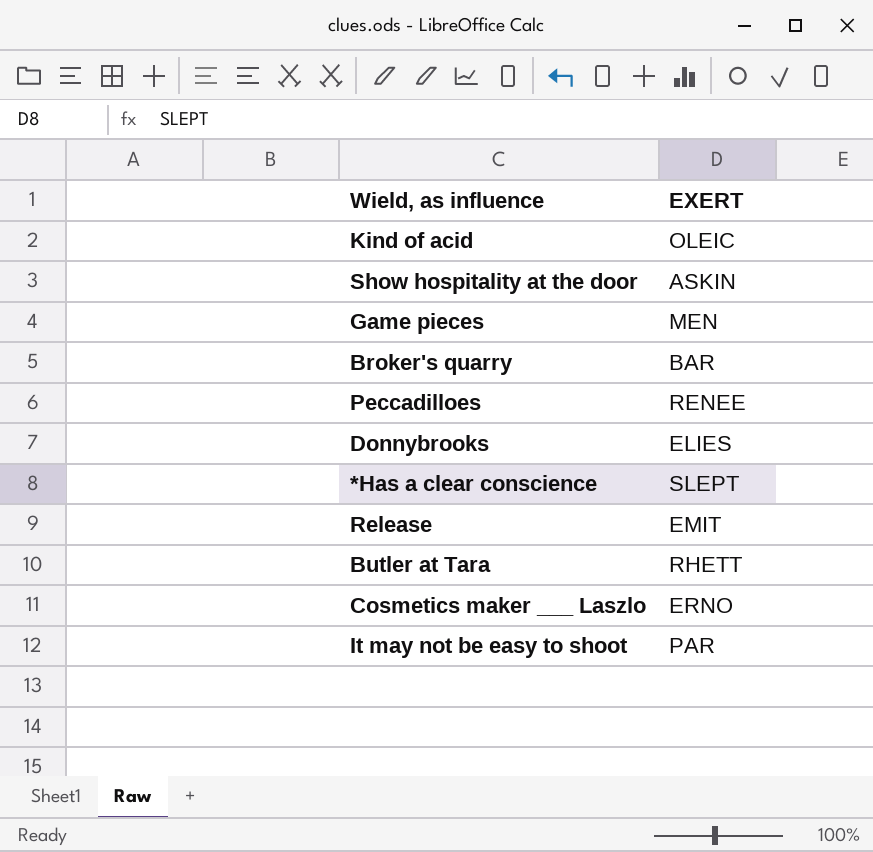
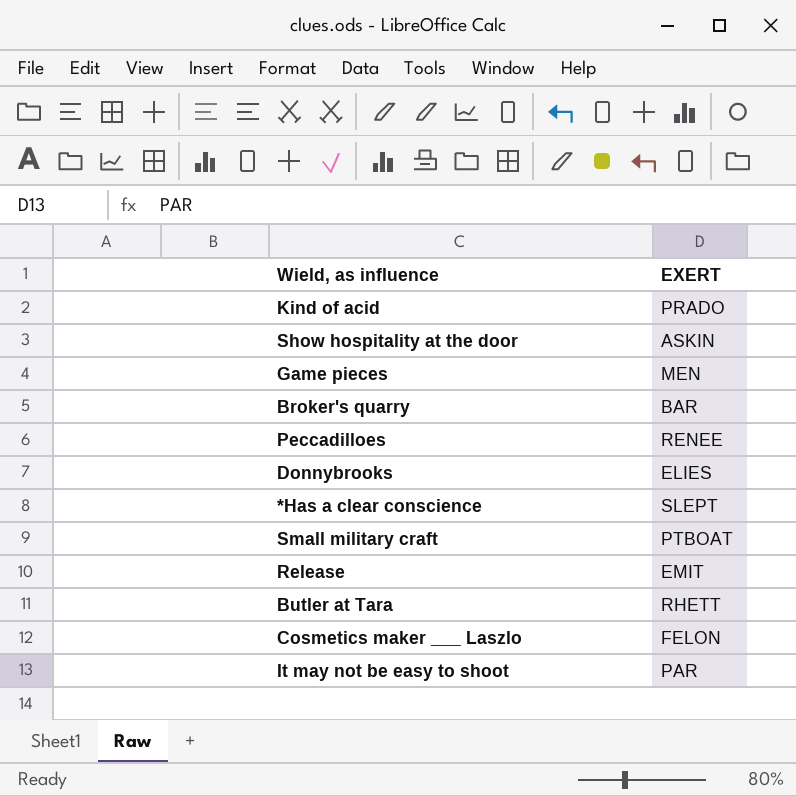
Kind of acid | EXERT: OLEIC -> PRADO
row Small military craft: none -> PTBOAT
Cosmetics maker ___ Laszlo | EXERT: ERNO -> FELON

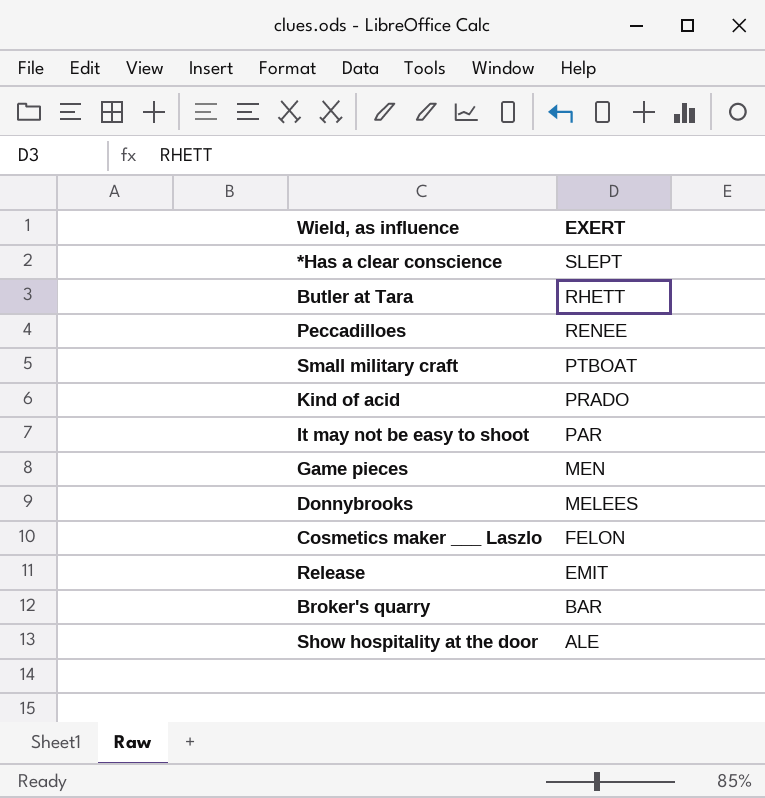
row order: none -> EXERT descending
Donnybrooks | EXERT: ELIES -> MELEES
Show hospitality at the door | EXERT: ASKIN -> ALE

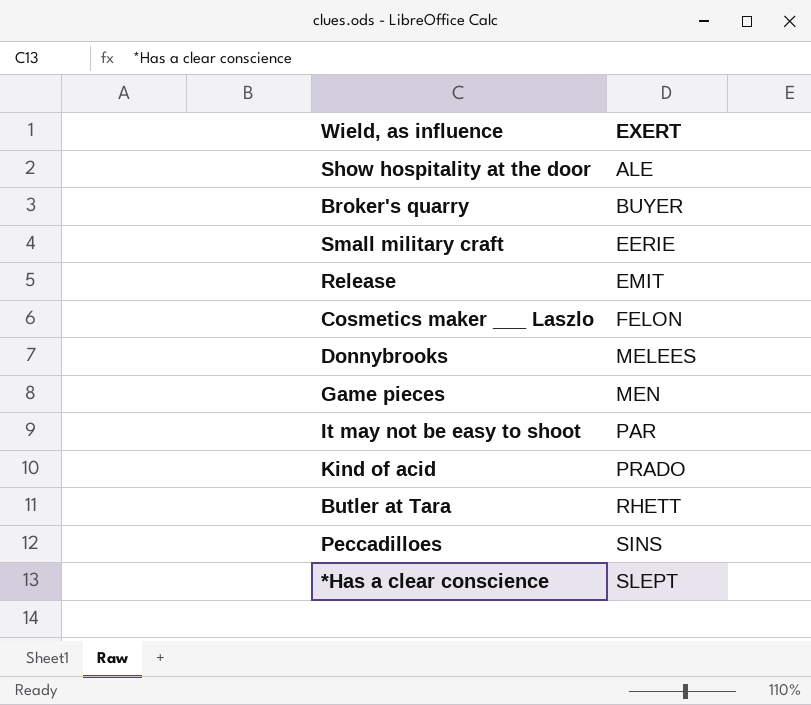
row order: EXERT descending -> EXERT ascending
Broker's quarry | EXERT: BAR -> BUYER
Small military craft | EXERT: PTBOAT -> EERIE
Peccadilloes | EXERT: RENEE -> SINS

